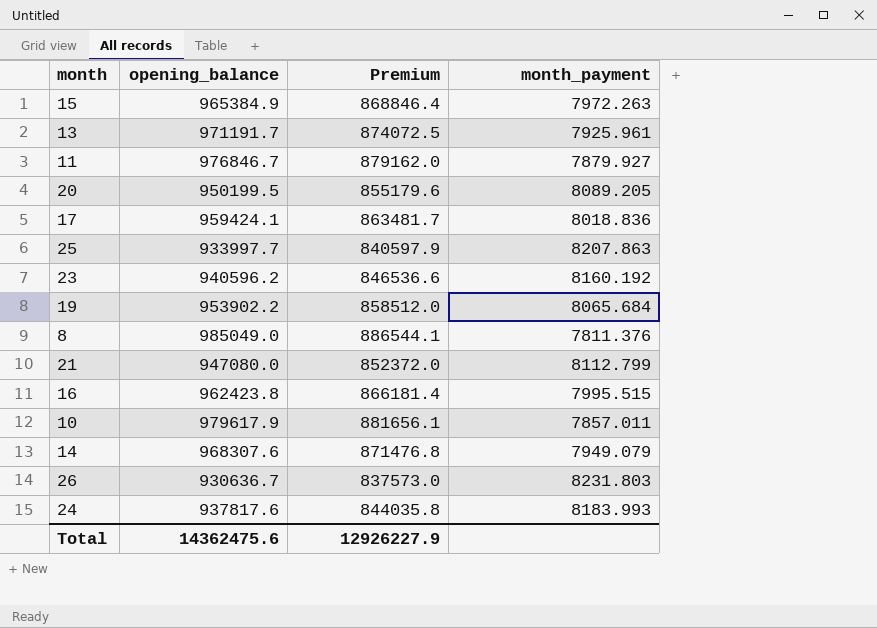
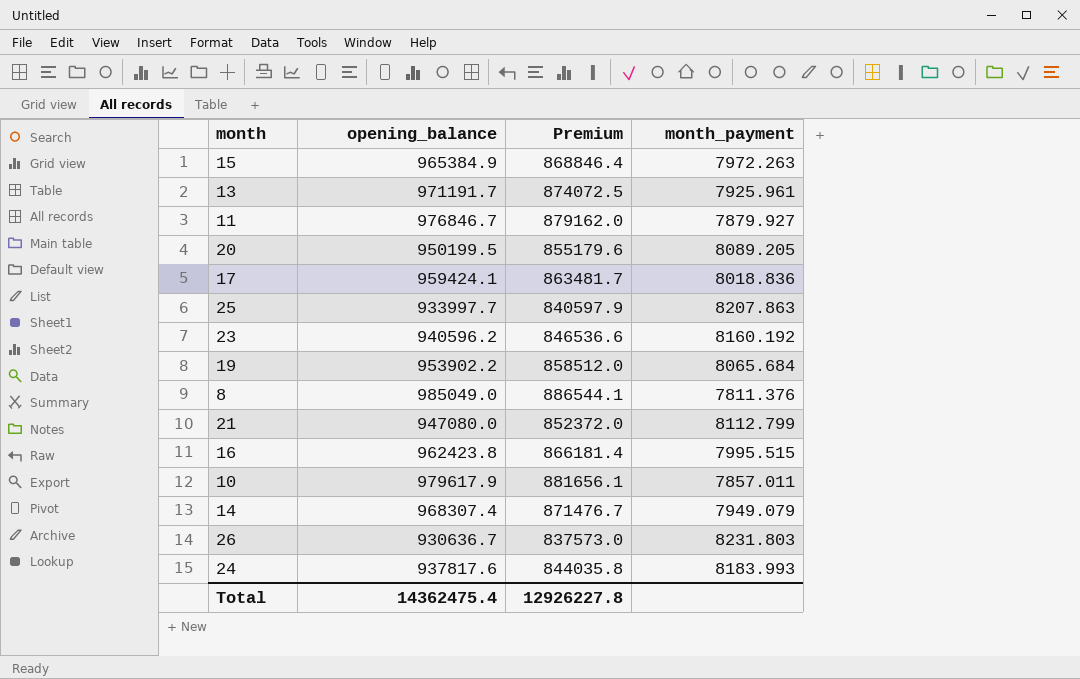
14 | opening_balance: 968307.6 -> 968307.4
14 | Premium: 871476.8 -> 871476.7
Total | opening_balance: 14362475.6 -> 14362475.4
Total | Premium: 12926227.9 -> 12926227.8

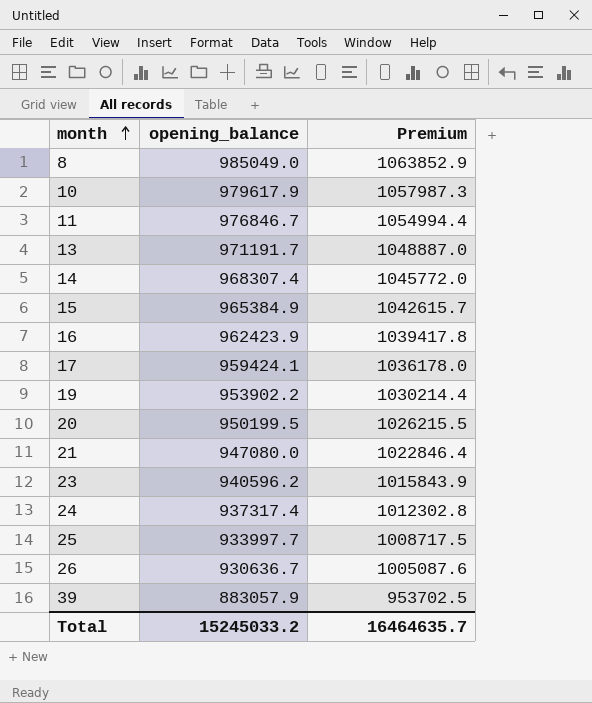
row order: none -> month ascending
column month_payment | position: 4 -> none
column Premium | formula: [opening_balance] * 0.9 -> [opening_balance] * 1.08
16 | opening_balance: 962423.8 -> 962423.9
24 | opening_balance: 937817.6 -> 937317.4
row 39: none -> 883057.9 | 953702.5
Total | opening_balance: 14362475.4 -> 15245033.2
Total | Premium: 12926227.8 -> 16464635.7

